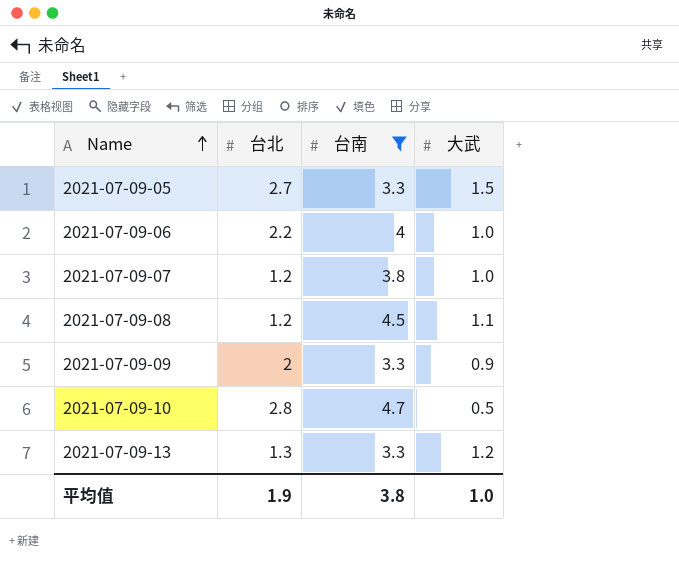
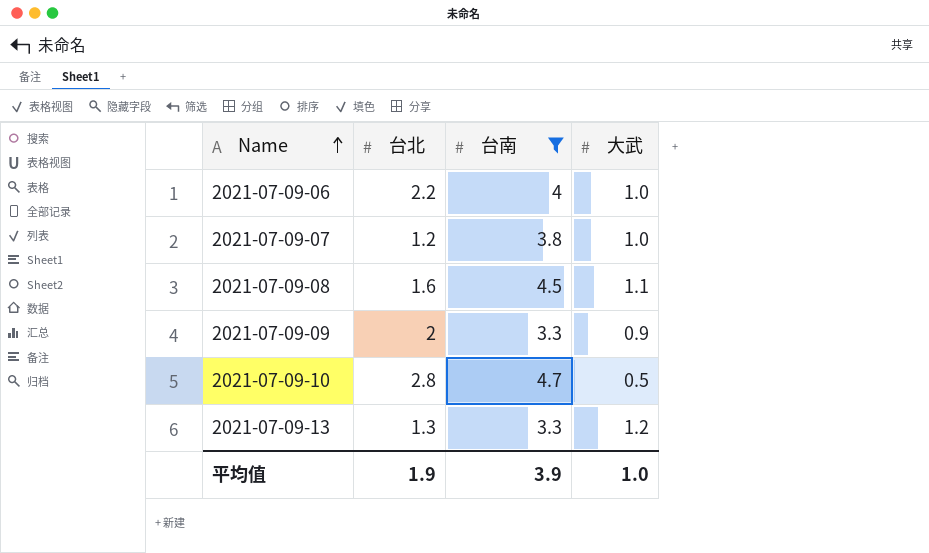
row 2021-07-09-05: 2.7 | 3.3 | 1.5 -> none
2021-07-09-08 | 台北: 1.2 -> 1.6
平均值 | 台南: 3.8 -> 3.9

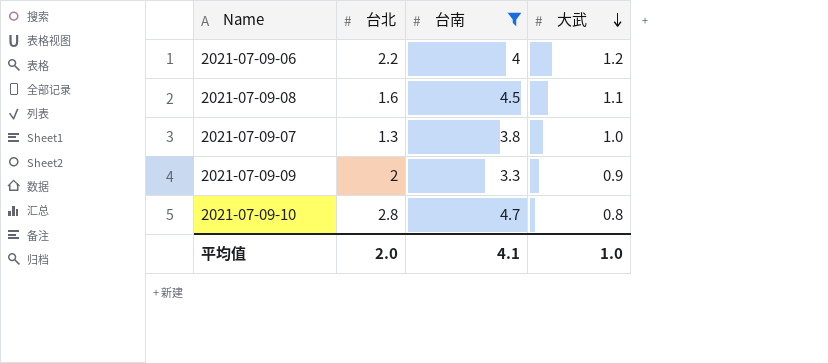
row order: Name ascending -> 大武 descending
row 2021-07-09-13: 1.3 | 3.3 | 1.2 -> none
2021-07-09-06 | 大武: 1.0 -> 1.2
2021-07-09-07 | 台北: 1.2 -> 1.3
2021-07-09-10 | 大武: 0.5 -> 0.8
平均值 | 台北: 1.9 -> 2.0
平均值 | 台南: 3.9 -> 4.1

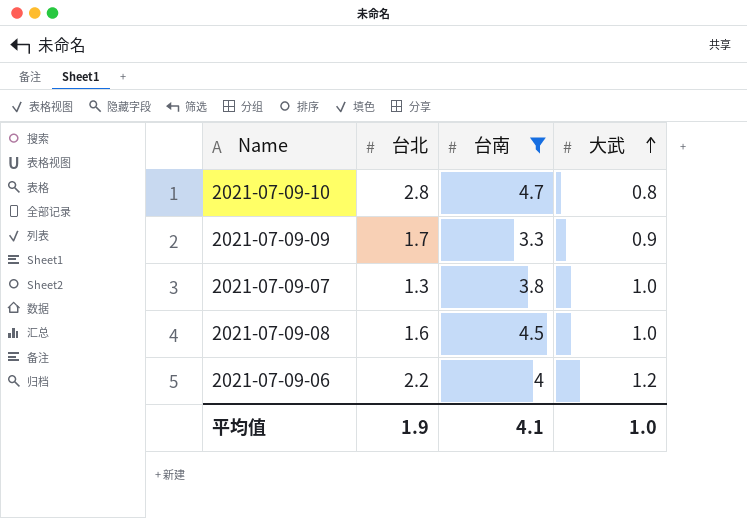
row order: 大武 descending -> 大武 ascending
2021-07-09-09 | 台北: 2 -> 1.7
2021-07-09-08 | 大武: 1.1 -> 1.0
平均值 | 台北: 2.0 -> 1.9

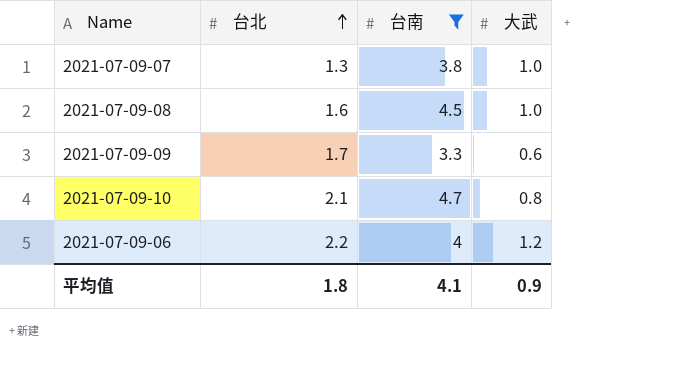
row order: 大武 ascending -> 台北 ascending
2021-07-09-09 | 大武: 0.9 -> 0.6
2021-07-09-10 | 台北: 2.8 -> 2.1
平均值 | 台北: 1.9 -> 1.8
平均值 | 大武: 1.0 -> 0.9

